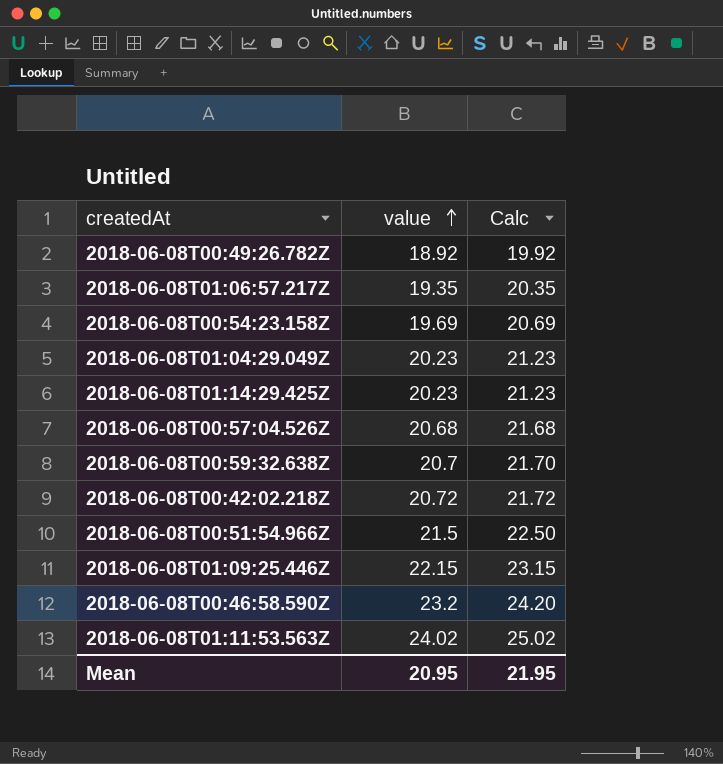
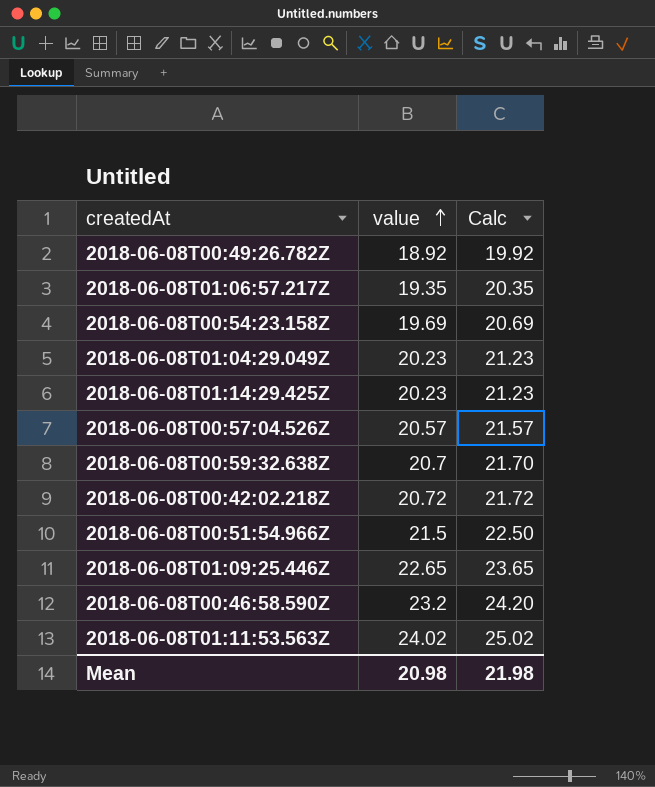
2018-06-08T00:57:04.526Z | value: 20.68 -> 20.57
2018-06-08T00:57:04.526Z | Calc: 21.68 -> 21.57
2018-06-08T01:09:25.446Z | value: 22.15 -> 22.65
2018-06-08T01:09:25.446Z | Calc: 23.15 -> 23.65
Mean | value: 20.95 -> 20.98
Mean | Calc: 21.95 -> 21.98

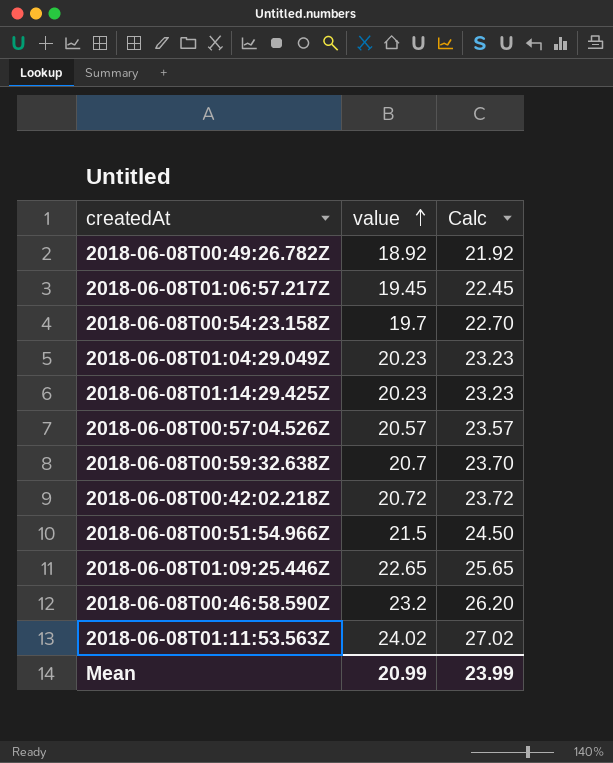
column Calc | formula: [value] + 1 -> [value] + 3
2018-06-08T01:06:57.217Z | value: 19.35 -> 19.45
2018-06-08T00:54:23.158Z | value: 19.69 -> 19.7
Mean | value: 20.98 -> 20.99
Mean | Calc: 21.98 -> 23.99

